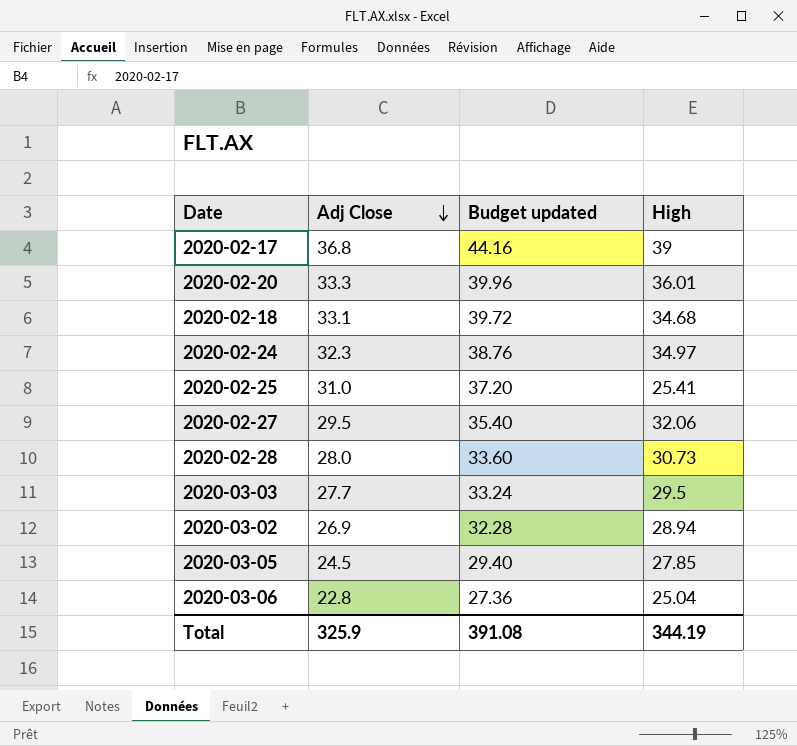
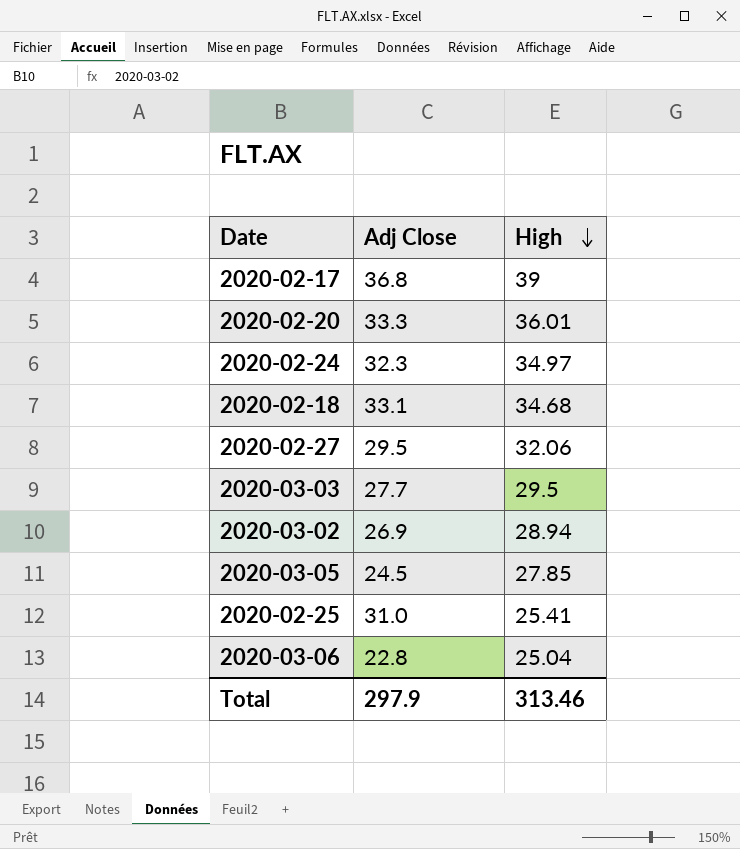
row order: Adj Close descending -> High descending
column Budget updated | formula: [Adj Close] * 1.2 -> none
row 2020-02-28: 28.0 | 33.60 | 30.73 -> none
Total | Adj Close: 325.9 -> 297.9
Total | High: 344.19 -> 313.46

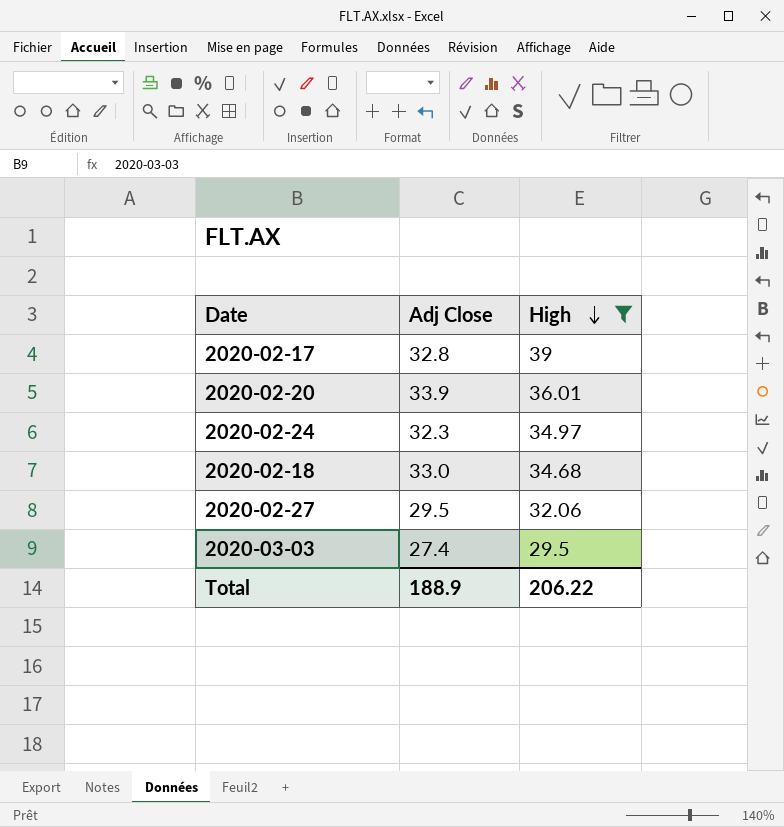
filter: none -> High >= 29.5
2020-02-17 | Adj Close: 36.8 -> 32.8
2020-02-20 | Adj Close: 33.3 -> 33.9
2020-02-18 | Adj Close: 33.1 -> 33.0
2020-03-03 | Adj Close: 27.7 -> 27.4
Total | Adj Close: 297.9 -> 188.9
Total | High: 313.46 -> 206.22

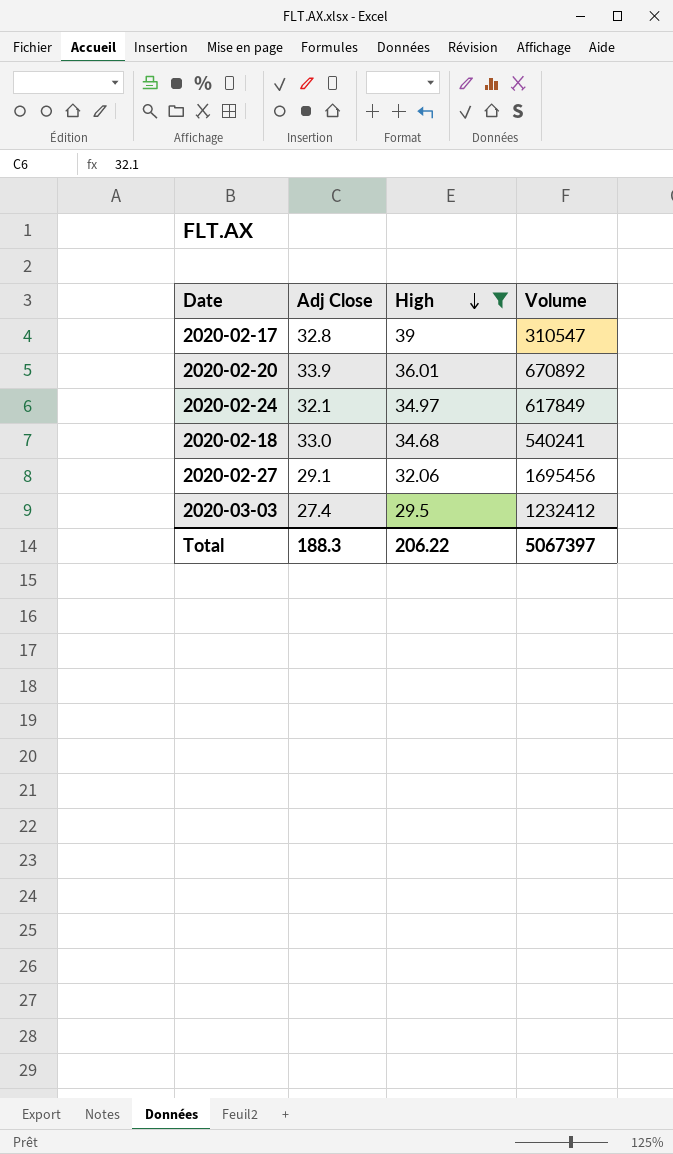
column Volume | position: none -> 4
2020-02-24 | Adj Close: 32.3 -> 32.1
2020-02-27 | Adj Close: 29.5 -> 29.1
Total | Adj Close: 188.9 -> 188.3

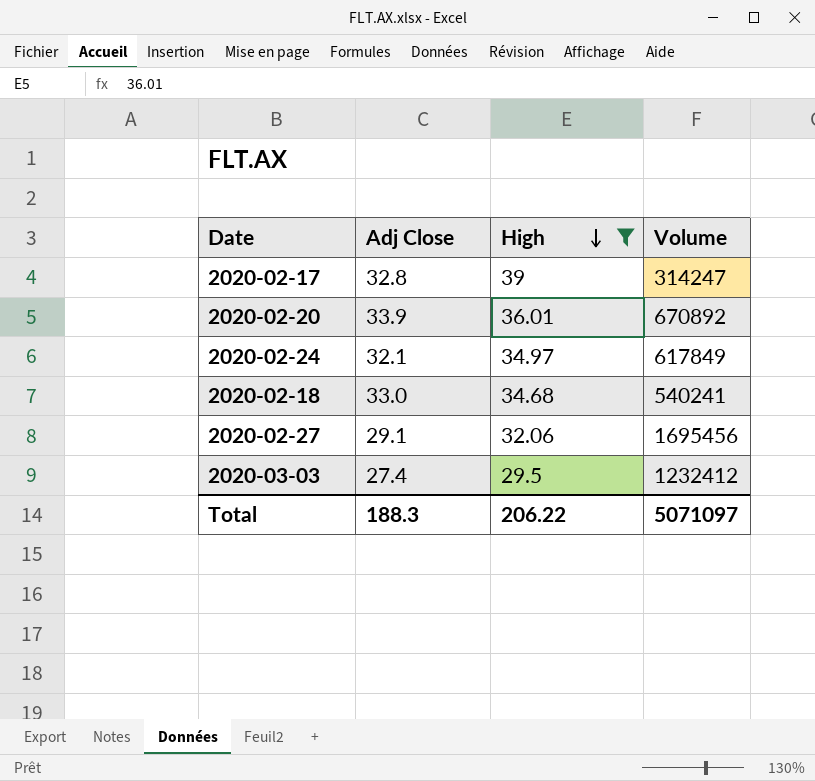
2020-02-17 | Volume: 310547 -> 314247
Total | Volume: 5067397 -> 5071097

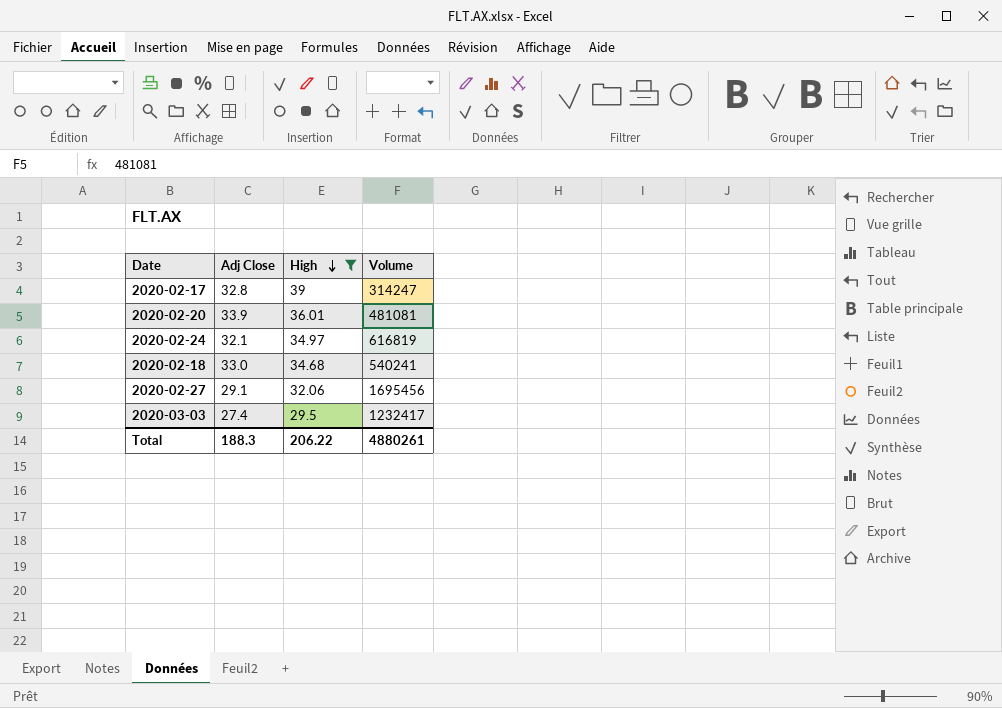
2020-02-20 | Volume: 670892 -> 481081
2020-02-24 | Volume: 617849 -> 616819
2020-03-03 | Volume: 1232412 -> 1232417
Total | Volume: 5071097 -> 4880261

